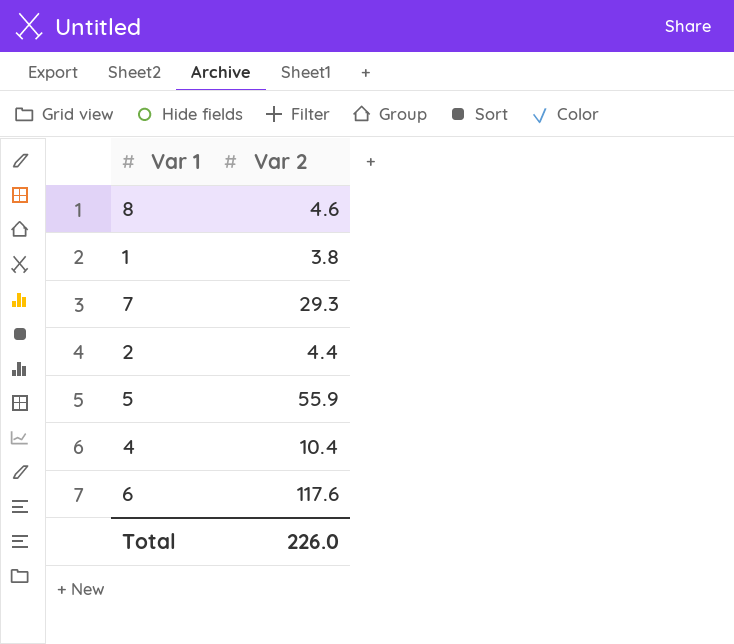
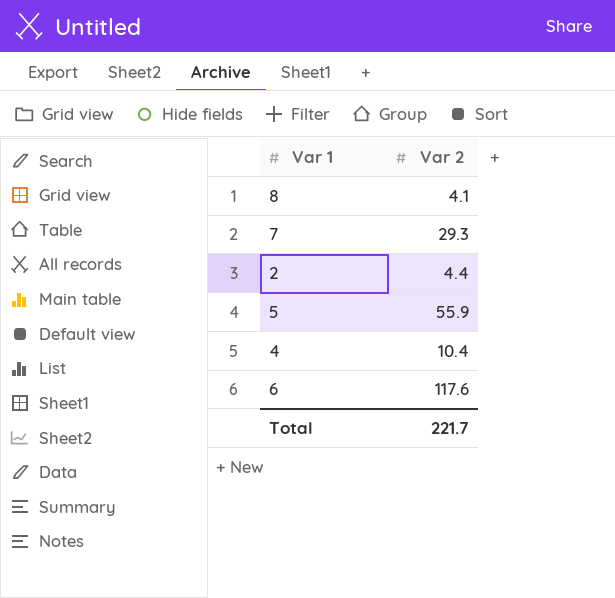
row 1: 3.8 -> none
8 | Var 2: 4.6 -> 4.1
Total | Var 2: 226.0 -> 221.7

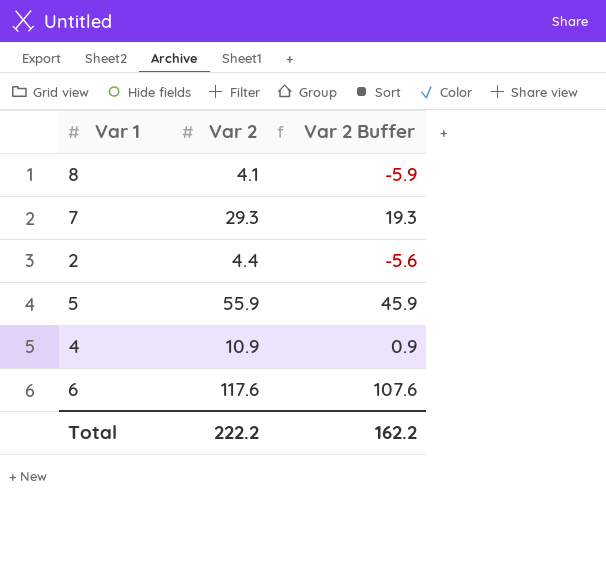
column Var 2 Buffer | formula: none -> [Var 2] - 10
4 | Var 2: 10.4 -> 10.9
Total | Var 2: 221.7 -> 222.2

